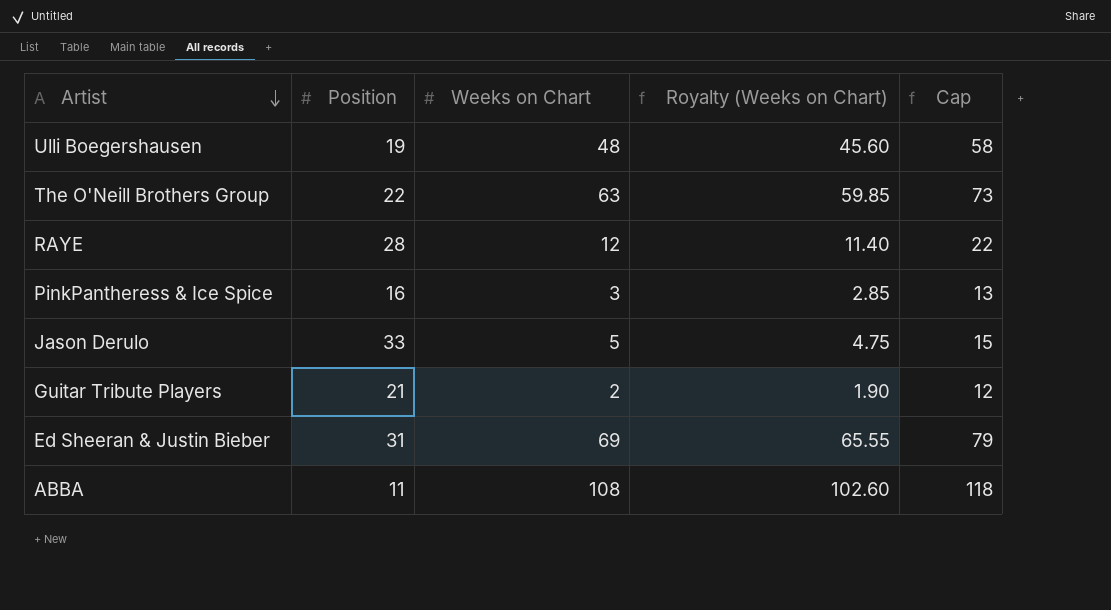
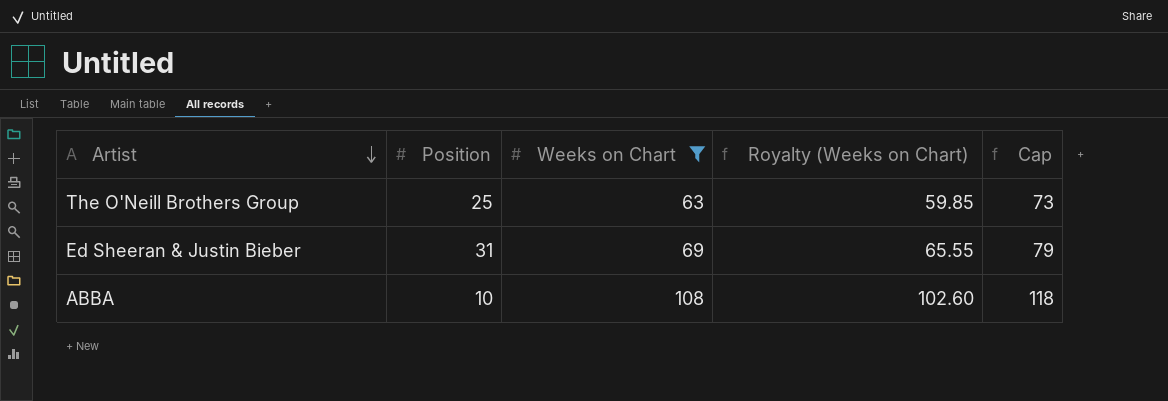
filter: none -> Weeks on Chart >= 63
The O'Neill Brothers Group | Position: 22 -> 25
ABBA | Position: 11 -> 10

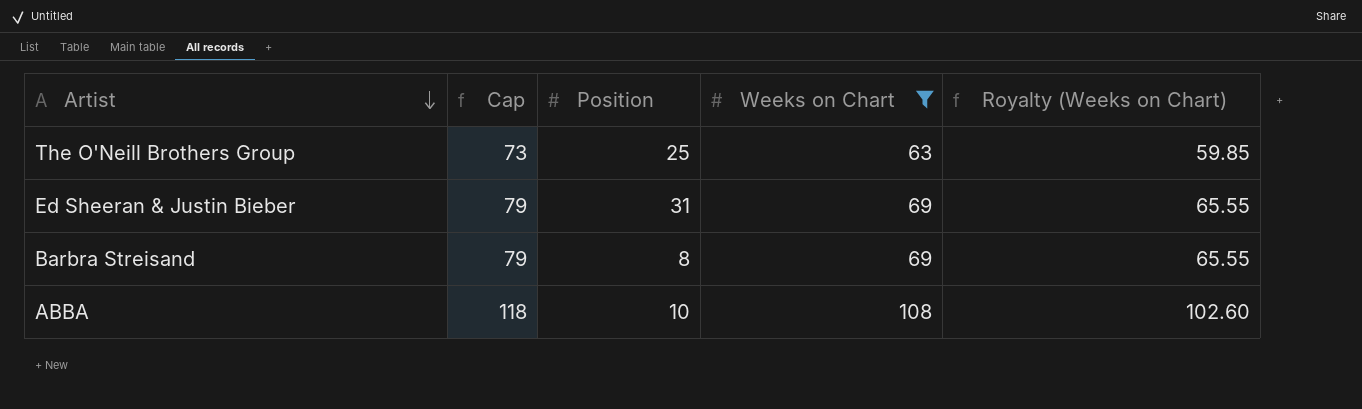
column Cap | position: 5 -> 2
row Barbra Streisand: none -> 79 | 8 | 69 | 65.55

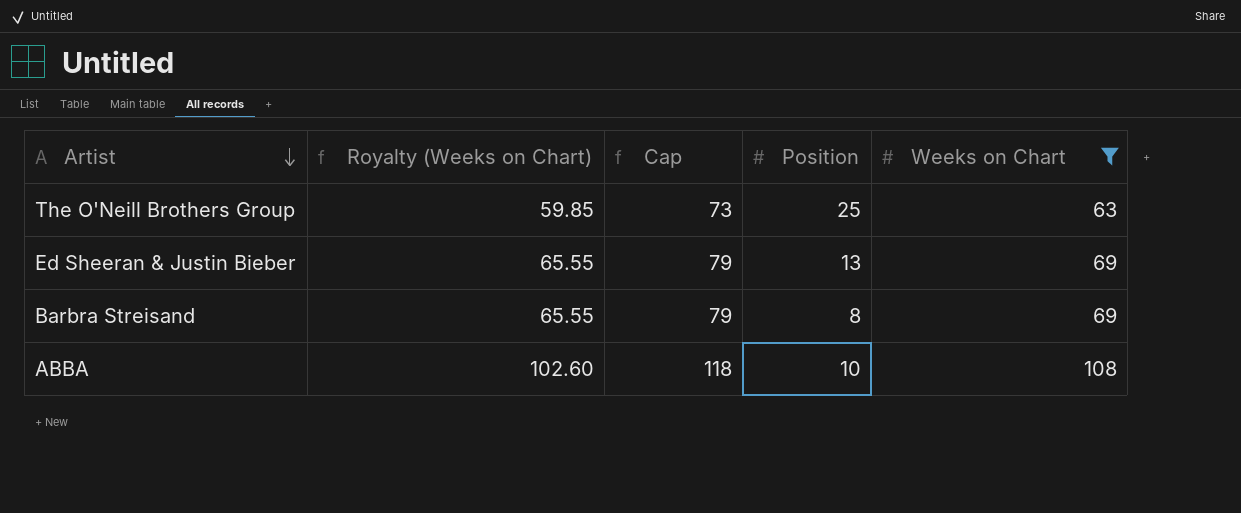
column Royalty (Weeks on Chart) | position: 5 -> 2
Ed Sheeran & Justin Bieber | Position: 31 -> 13

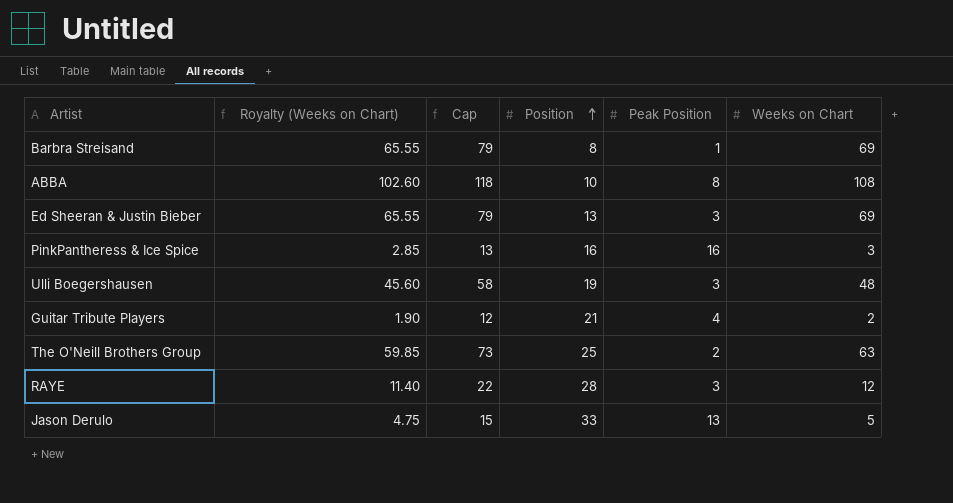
filter: Weeks on Chart >= 63 -> none
row order: Artist descending -> Position ascending
column Peak Position | position: none -> 5

